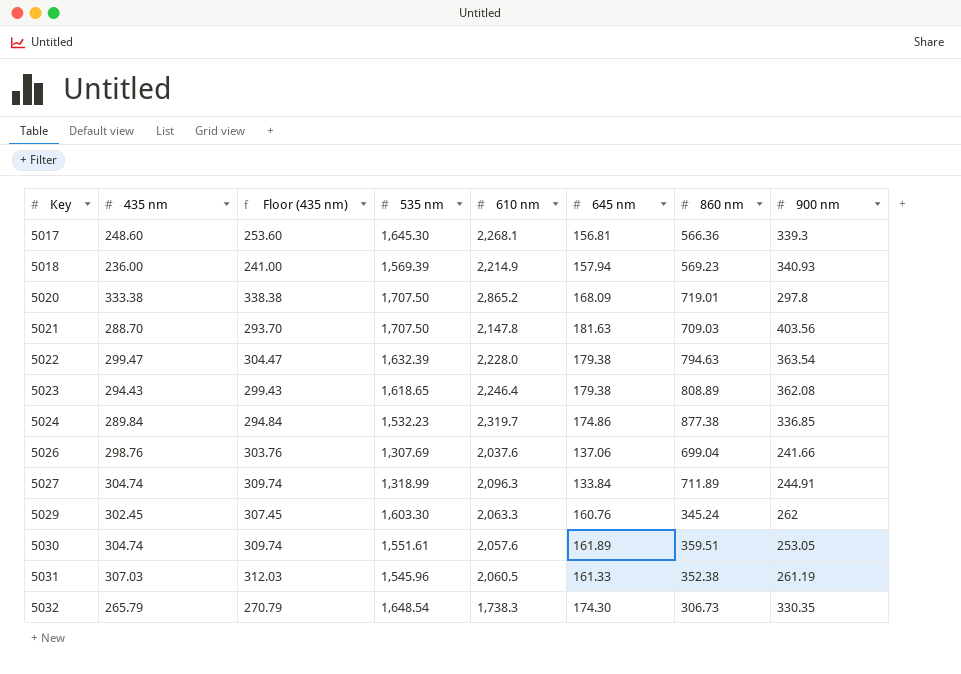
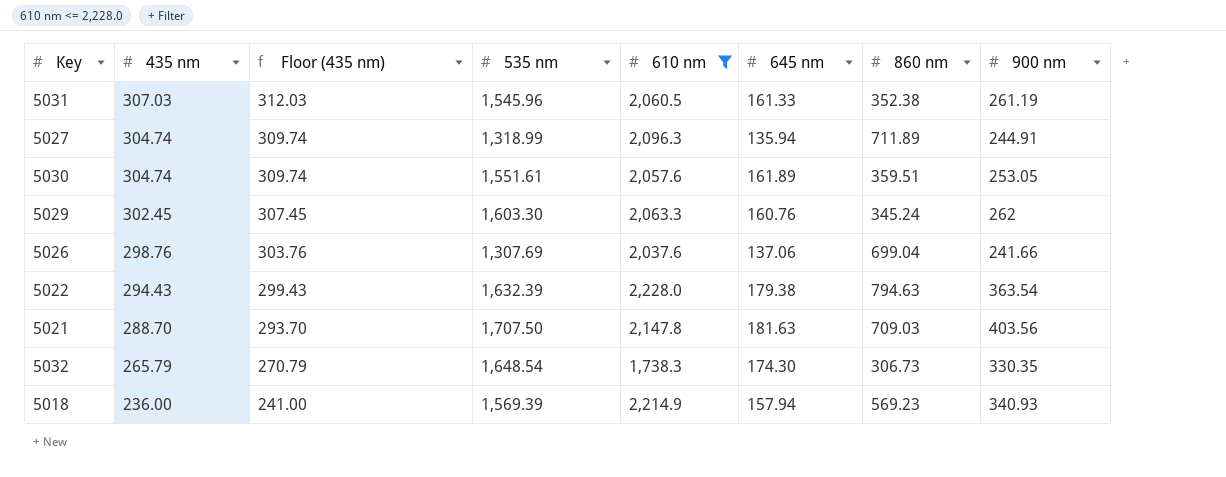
filter: none -> 610 nm <= 2,228.0
row order: Key ascending -> 435 nm descending
5027 | 645 nm: 133.84 -> 135.94
5022 | 435 nm: 299.47 -> 294.43
5022 | Floor (435 nm): 304.47 -> 299.43

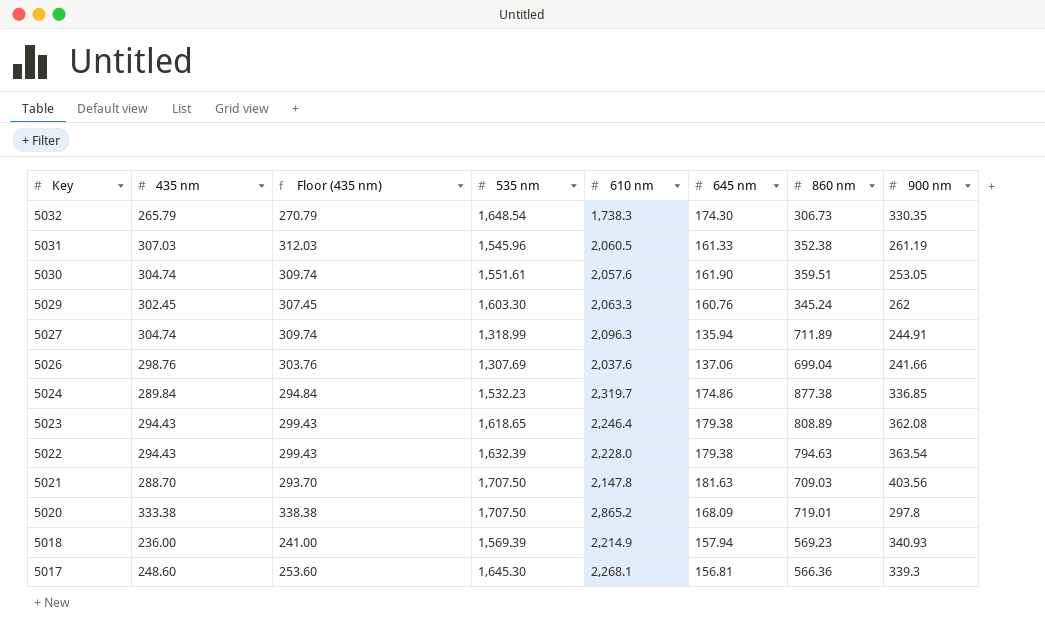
filter: 610 nm <= 2,228.0 -> none
row order: 435 nm descending -> Key descending
5030 | 645 nm: 161.89 -> 161.90

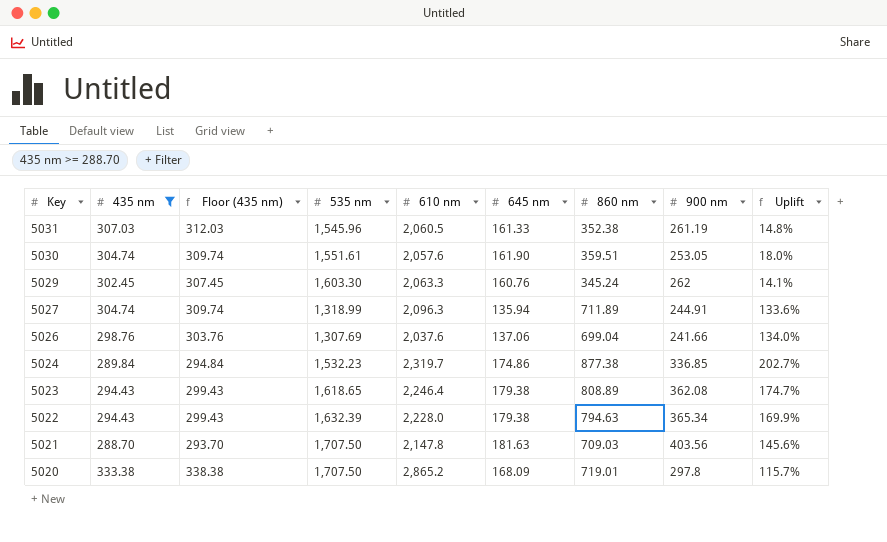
filter: none -> 435 nm >= 288.70
column Uplift | formula: none -> ([860 nm] - [435 nm]) / [435 nm]
5022 | 900 nm: 363.54 -> 365.34

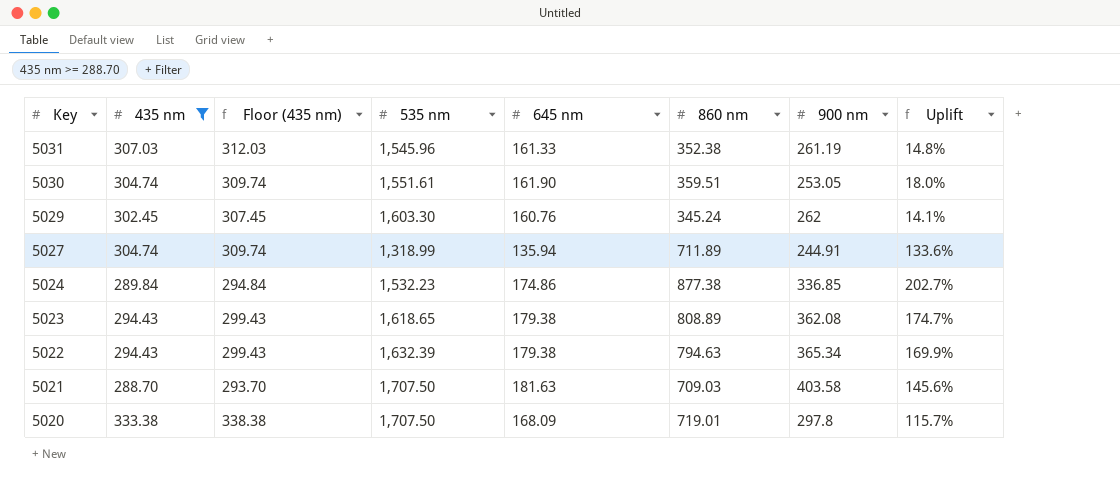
column 610 nm | position: 5 -> none
row 5026: 298.76 | 303.76 | 1,307.69 | 2,037.6 | 137.06 | 699.04 | 241.66 | 134.0% -> none
5021 | 900 nm: 403.56 -> 403.58

